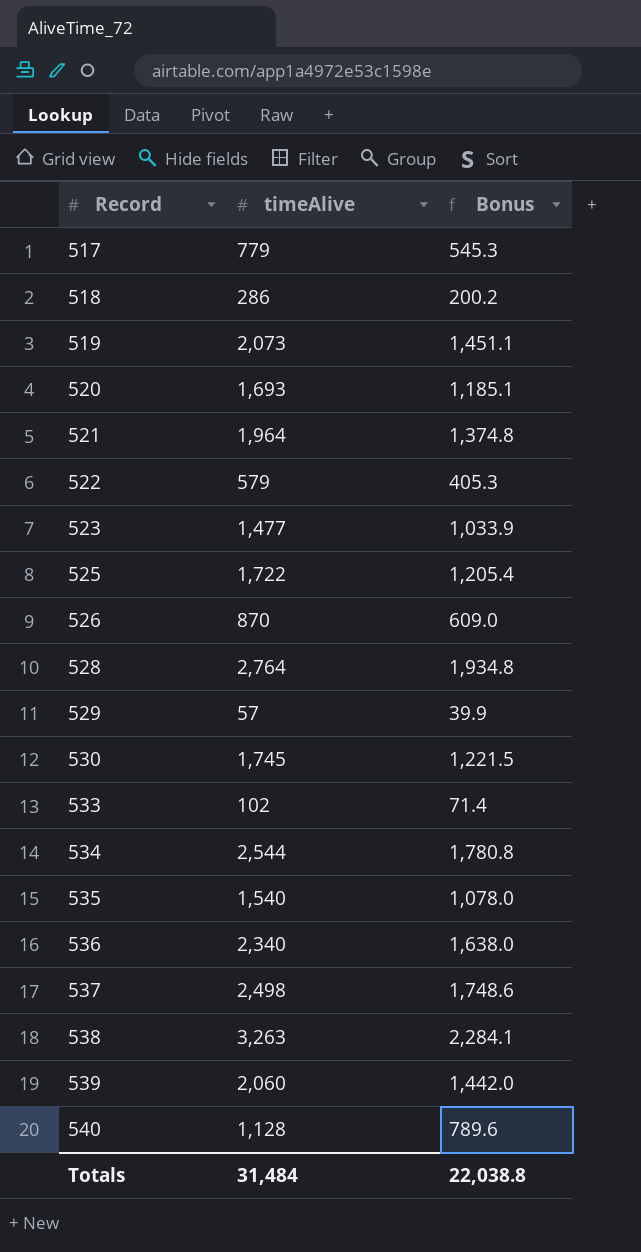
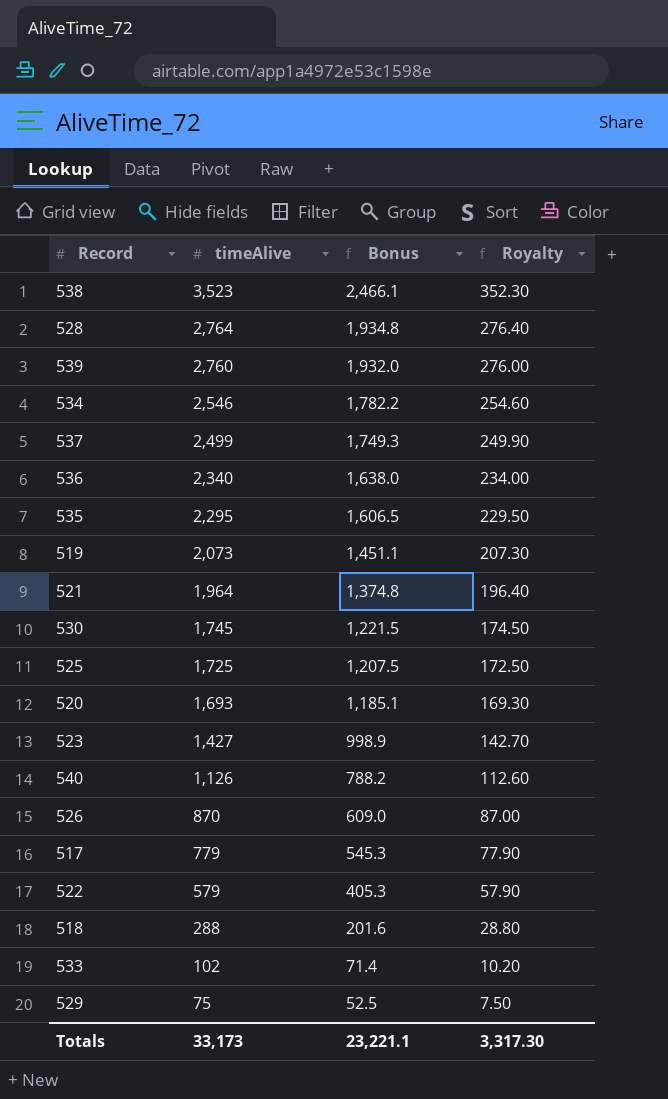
row order: Record ascending -> timeAlive descending
column Royalty | formula: none -> [timeAlive] * 0.1
538 | timeAlive: 3,263 -> 3,523
538 | Bonus: 2,284.1 -> 2,466.1
539 | timeAlive: 2,060 -> 2,760
539 | Bonus: 1,442.0 -> 1,932.0
534 | timeAlive: 2,544 -> 2,546
534 | Bonus: 1,780.8 -> 1,782.2
537 | timeAlive: 2,498 -> 2,499
537 | Bonus: 1,748.6 -> 1,749.3
535 | timeAlive: 1,540 -> 2,295
535 | Bonus: 1,078.0 -> 1,606.5
525 | timeAlive: 1,722 -> 1,725
525 | Bonus: 1,205.4 -> 1,207.5
523 | timeAlive: 1,477 -> 1,427
523 | Bonus: 1,033.9 -> 998.9
540 | timeAlive: 1,128 -> 1,126
540 | Bonus: 789.6 -> 788.2
518 | timeAlive: 286 -> 288
518 | Bonus: 200.2 -> 201.6
529 | timeAlive: 57 -> 75
529 | Bonus: 39.9 -> 52.5
Totals | timeAlive: 31,484 -> 33,173
Totals | Bonus: 22,038.8 -> 23,221.1

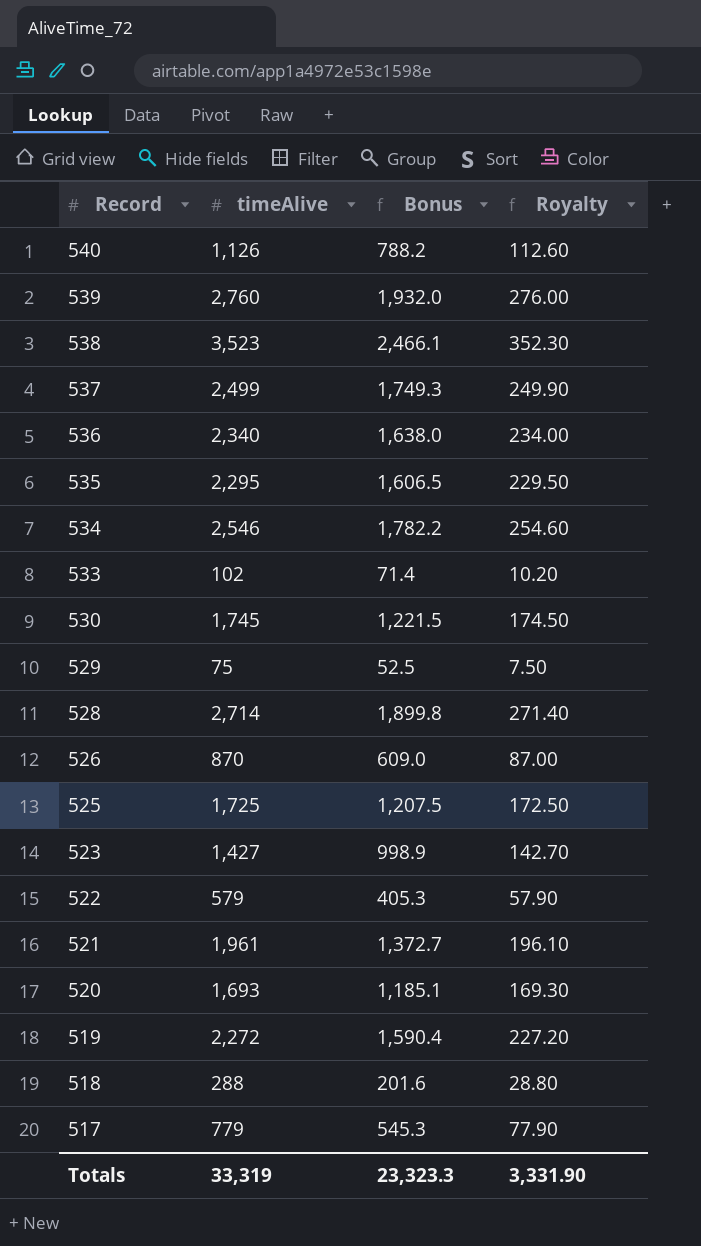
row order: timeAlive descending -> Record descending
528 | timeAlive: 2,764 -> 2,714
528 | Bonus: 1,934.8 -> 1,899.8
528 | Royalty: 276.40 -> 271.40
521 | timeAlive: 1,964 -> 1,961
521 | Bonus: 1,374.8 -> 1,372.7
521 | Royalty: 196.40 -> 196.10
519 | timeAlive: 2,073 -> 2,272
519 | Bonus: 1,451.1 -> 1,590.4
519 | Royalty: 207.30 -> 227.20
Totals | timeAlive: 33,173 -> 33,319
Totals | Bonus: 23,221.1 -> 23,323.3
Totals | Royalty: 3,317.30 -> 3,331.90

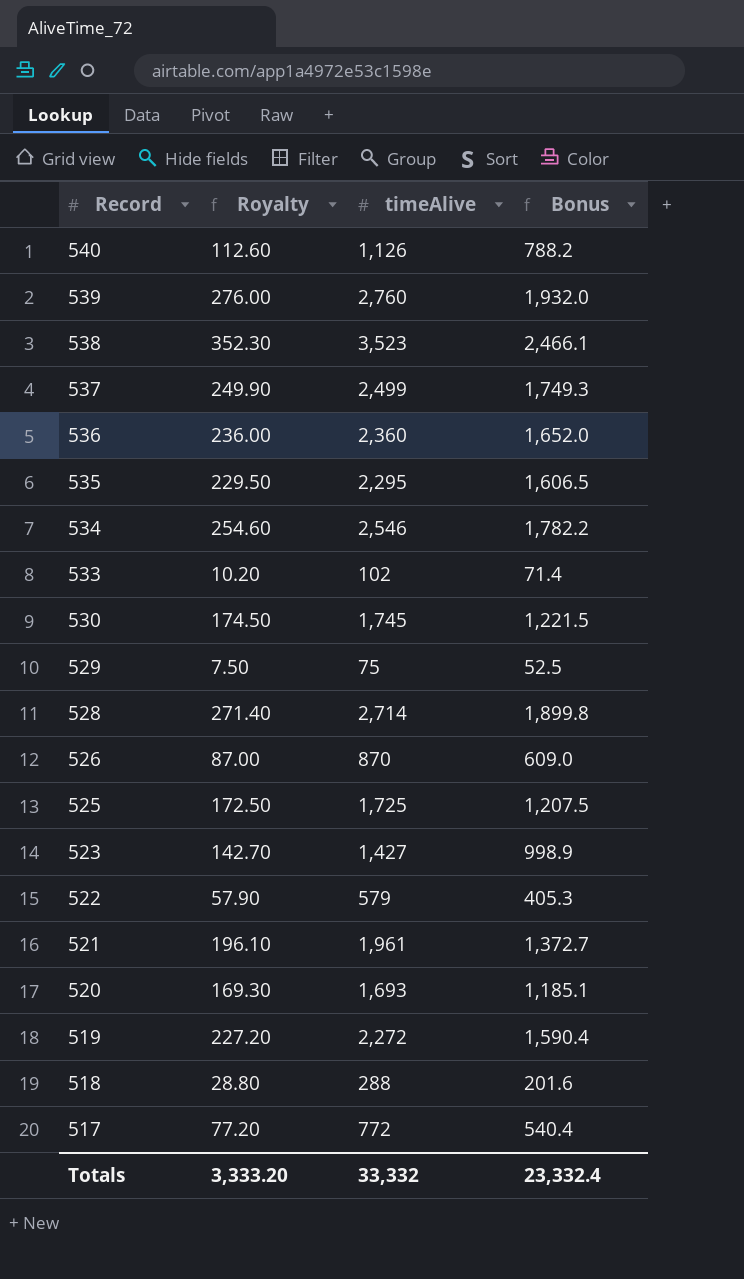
column Royalty | position: 4 -> 2
536 | Royalty: 234.00 -> 236.00
536 | timeAlive: 2,340 -> 2,360
536 | Bonus: 1,638.0 -> 1,652.0
517 | Royalty: 77.90 -> 77.20
517 | timeAlive: 779 -> 772
517 | Bonus: 545.3 -> 540.4
Totals | Royalty: 3,331.90 -> 3,333.20
Totals | timeAlive: 33,319 -> 33,332
Totals | Bonus: 23,323.3 -> 23,332.4

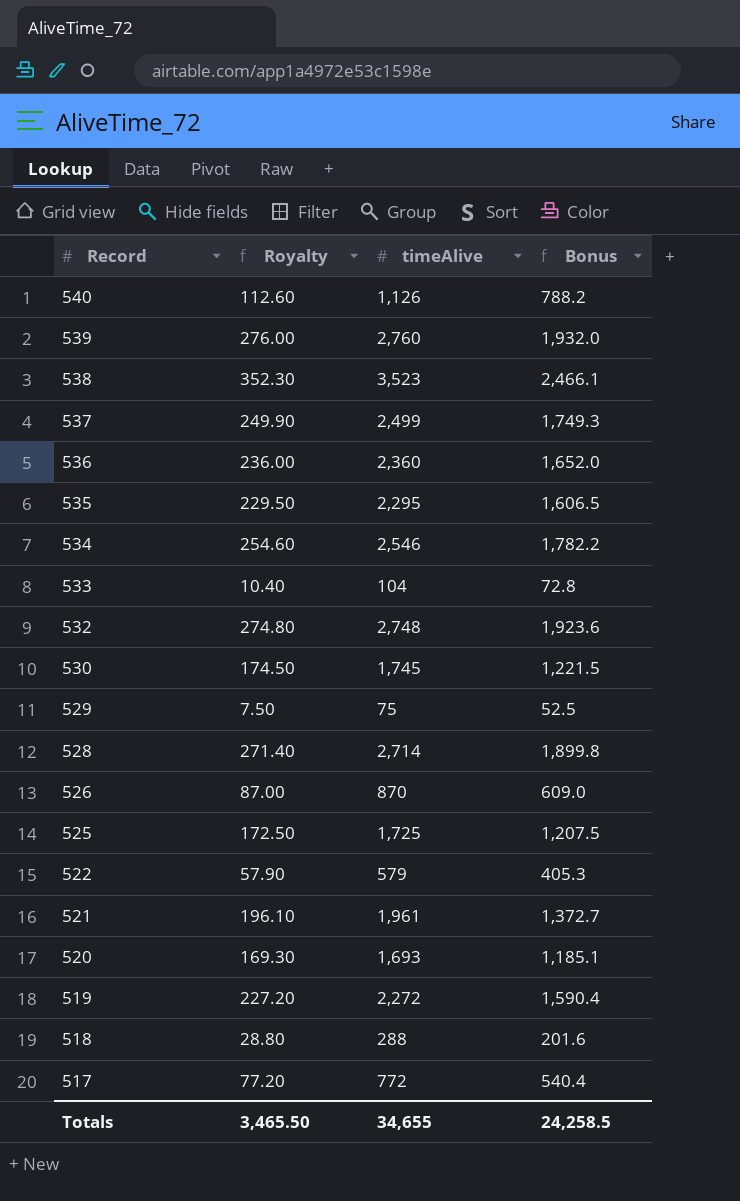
row 523: 142.70 | 1,427 | 998.9 -> none
533 | Royalty: 10.20 -> 10.40
533 | timeAlive: 102 -> 104
533 | Bonus: 71.4 -> 72.8
row 532: none -> 274.80 | 2,748 | 1,923.6
Totals | Royalty: 3,333.20 -> 3,465.50
Totals | timeAlive: 33,332 -> 34,655
Totals | Bonus: 23,332.4 -> 24,258.5

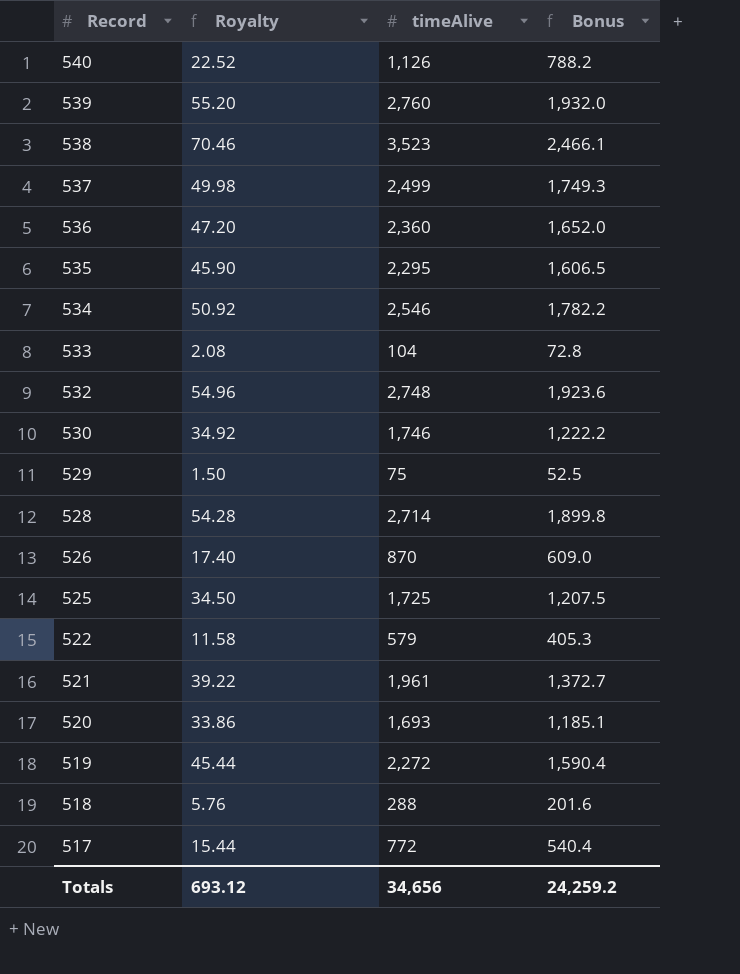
column Royalty | formula: [timeAlive] * 0.1 -> [timeAlive] * 0.02
530 | timeAlive: 1,745 -> 1,746
530 | Bonus: 1,221.5 -> 1,222.2
Totals | Royalty: 3,465.50 -> 693.12
Totals | timeAlive: 34,655 -> 34,656
Totals | Bonus: 24,258.5 -> 24,259.2

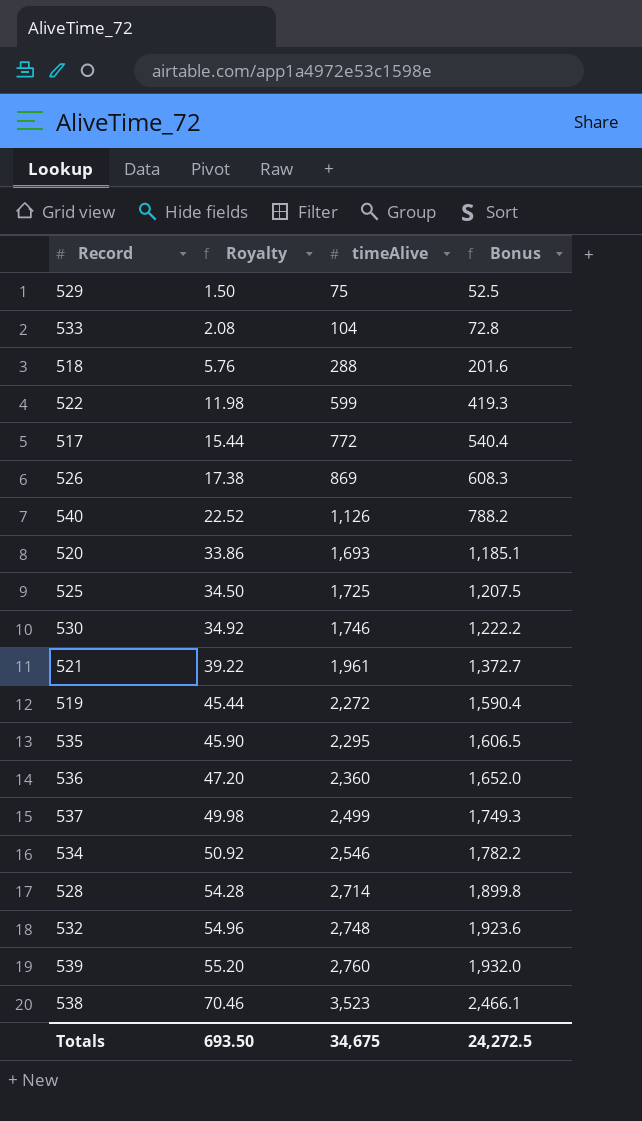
row order: Record descending -> Royalty ascending
522 | Royalty: 11.58 -> 11.98
522 | timeAlive: 579 -> 599
522 | Bonus: 405.3 -> 419.3
526 | Royalty: 17.40 -> 17.38
526 | timeAlive: 870 -> 869
526 | Bonus: 609.0 -> 608.3
Totals | Royalty: 693.12 -> 693.50
Totals | timeAlive: 34,656 -> 34,675
Totals | Bonus: 24,259.2 -> 24,272.5

